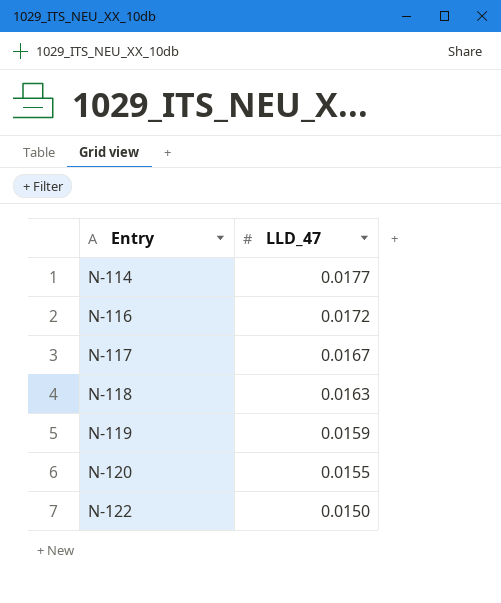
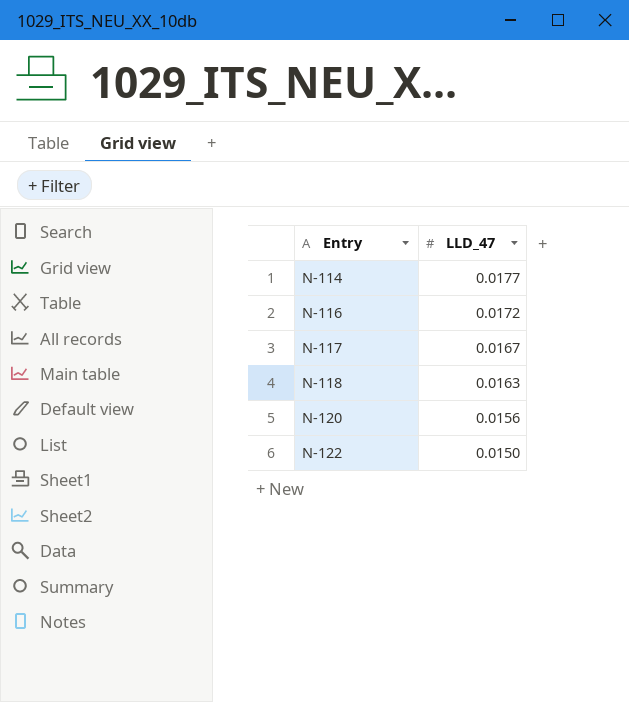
row N-119: 0.0159 -> none
N-120 | LLD_47: 0.0155 -> 0.0156

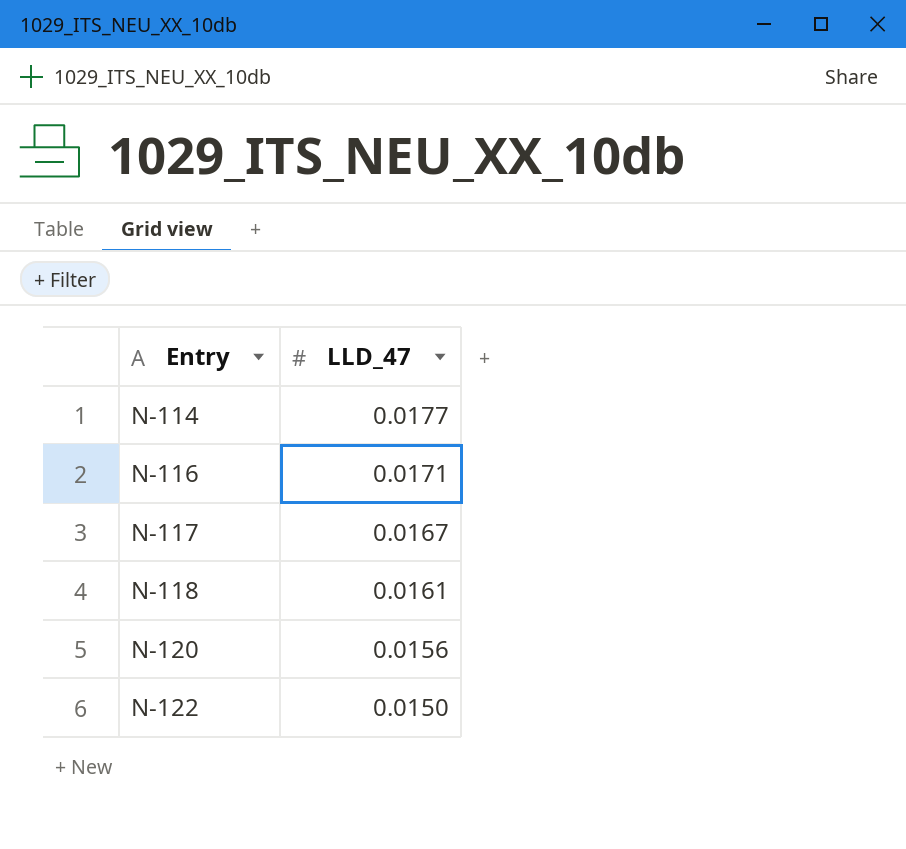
N-116 | LLD_47: 0.0172 -> 0.0171
N-118 | LLD_47: 0.0163 -> 0.0161

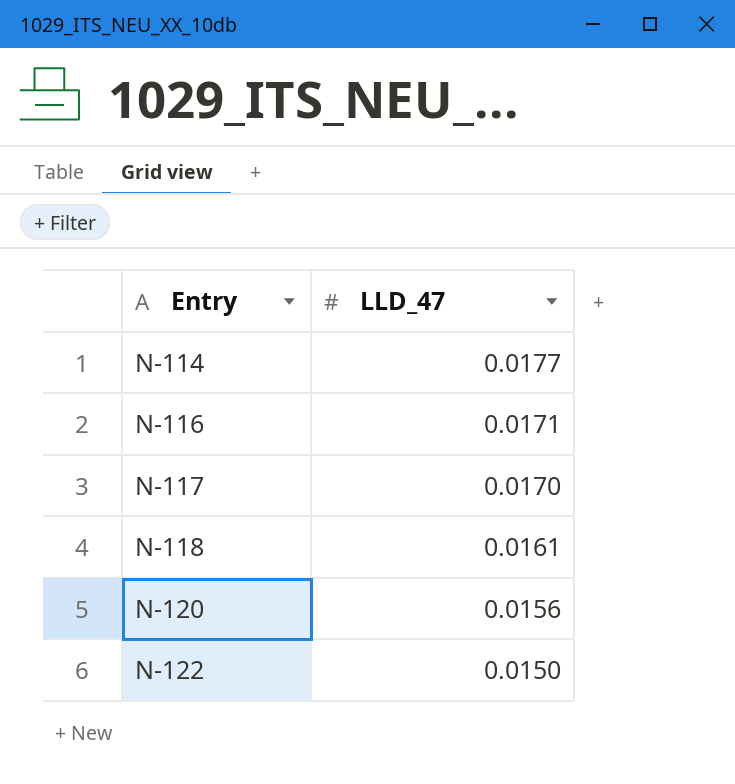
N-117 | LLD_47: 0.0167 -> 0.0170

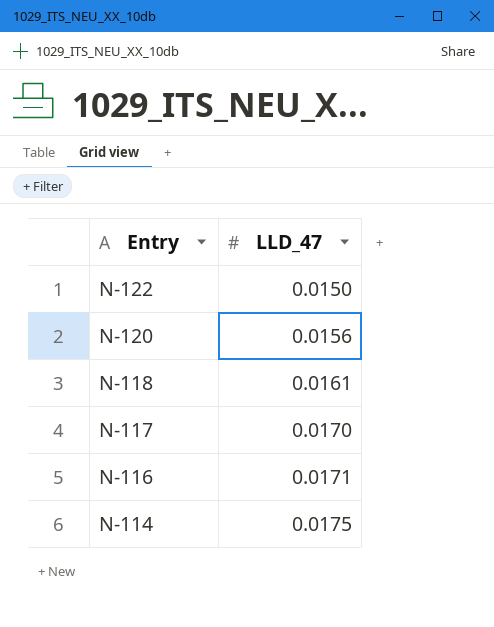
row order: Entry ascending -> Entry descending
N-114 | LLD_47: 0.0177 -> 0.0175

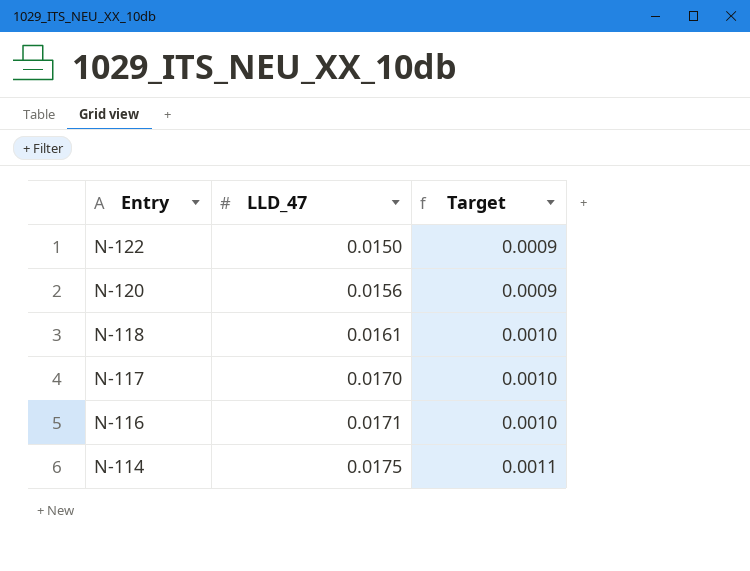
column Target | formula: none -> [LLD_47] * 0.06

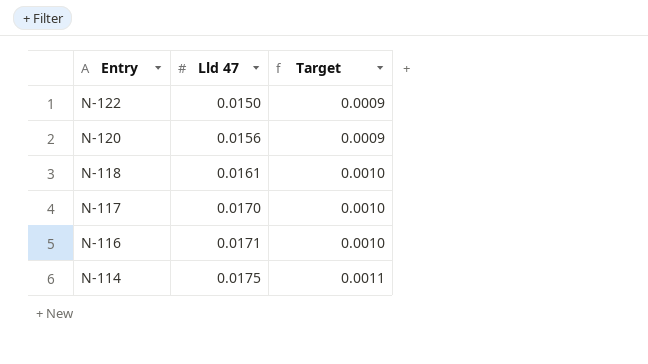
column name: LLD_47 -> Lld 47

